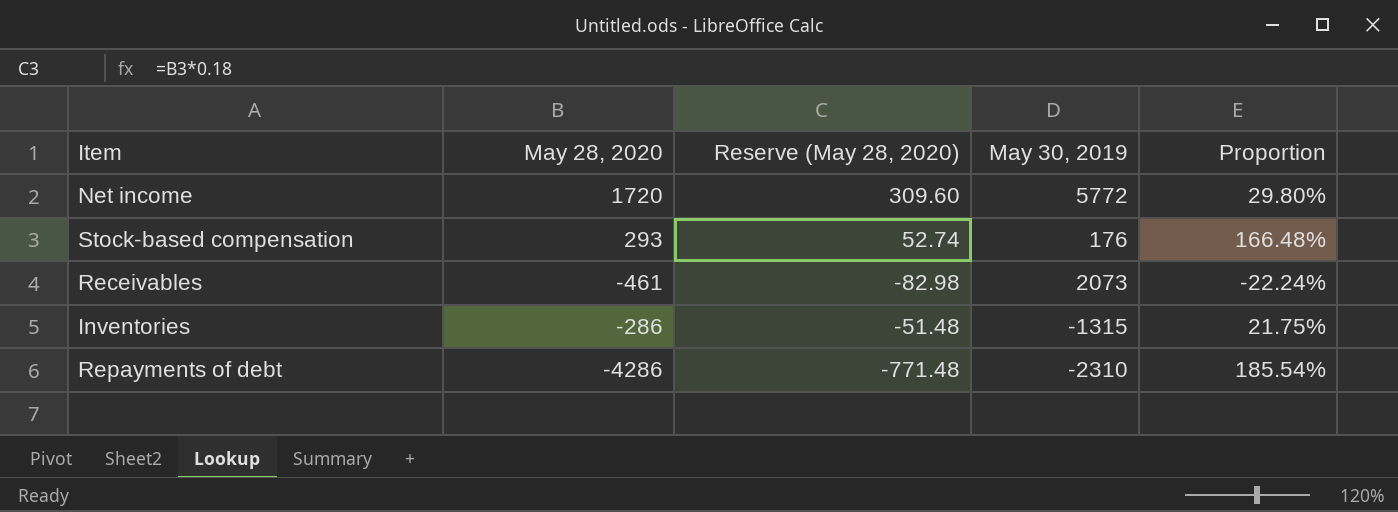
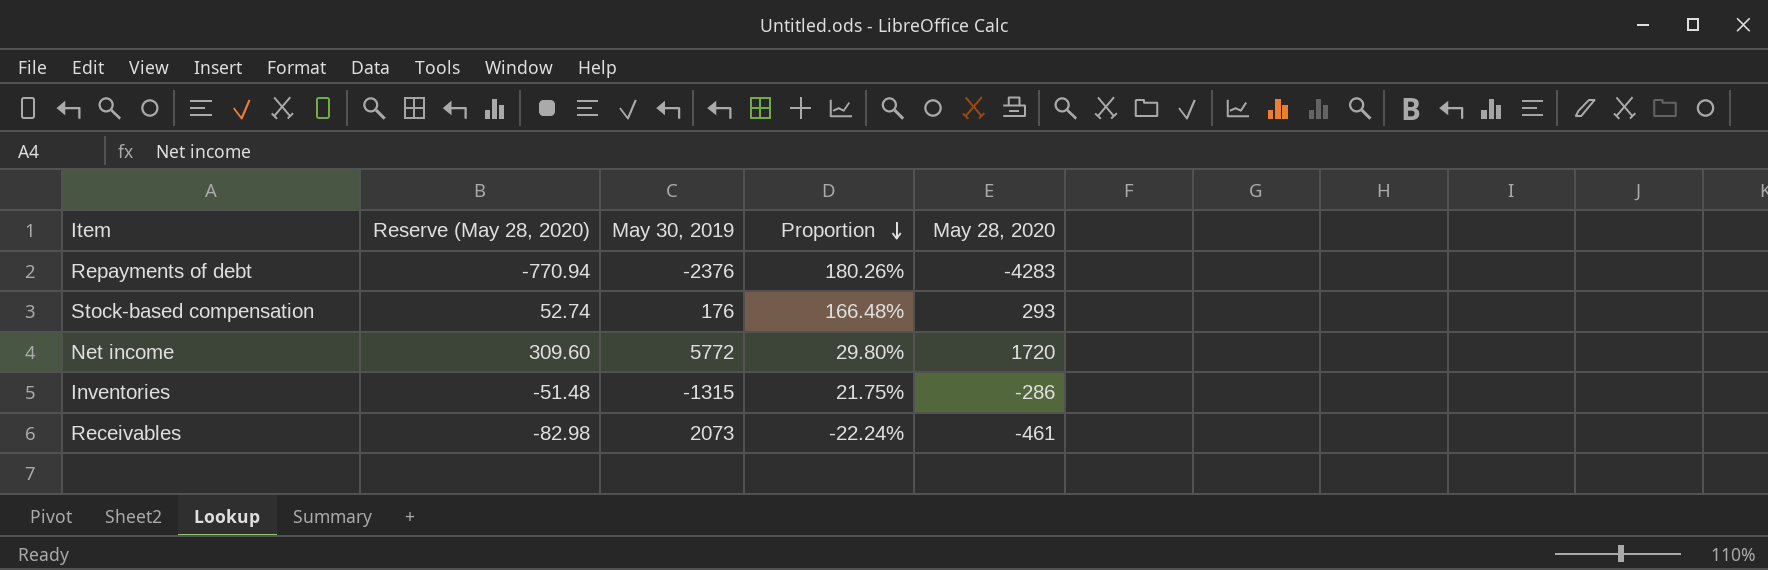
row order: none -> Proportion descending
column May 28, 2020 | position: 2 -> 5
Repayments of debt | Reserve (May 28, 2020): -771.48 -> -770.94
Repayments of debt | May 30, 2019: -2310 -> -2376
Repayments of debt | Proportion: 185.54% -> 180.26%
Repayments of debt | May 28, 2020: -4286 -> -4283

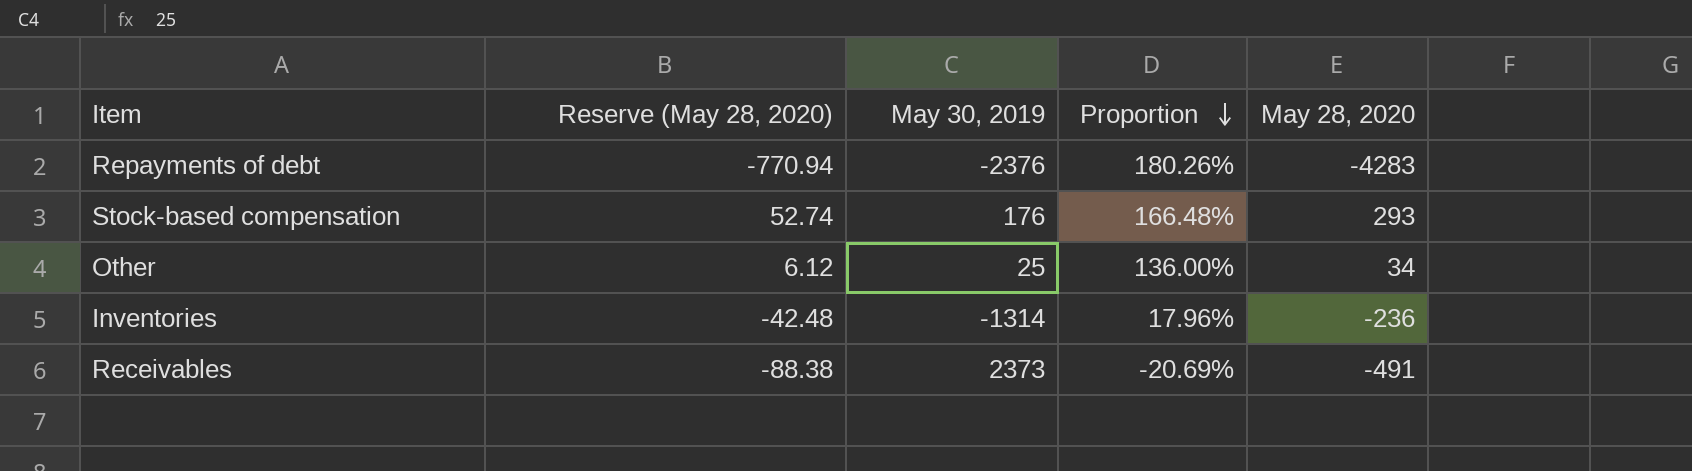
row Net income: 309.60 | 5772 | 29.80% | 1720 -> none
row Other: none -> 6.12 | 25 | 136.00% | 34
Inventories | Reserve (May 28, 2020): -51.48 -> -42.48
Inventories | May 30, 2019: -1315 -> -1314
Inventories | Proportion: 21.75% -> 17.96%
Inventories | May 28, 2020: -286 -> -236
Receivables | Reserve (May 28, 2020): -82.98 -> -88.38
Receivables | May 30, 2019: 2073 -> 2373
Receivables | Proportion: -22.24% -> -20.69%
Receivables | May 28, 2020: -461 -> -491

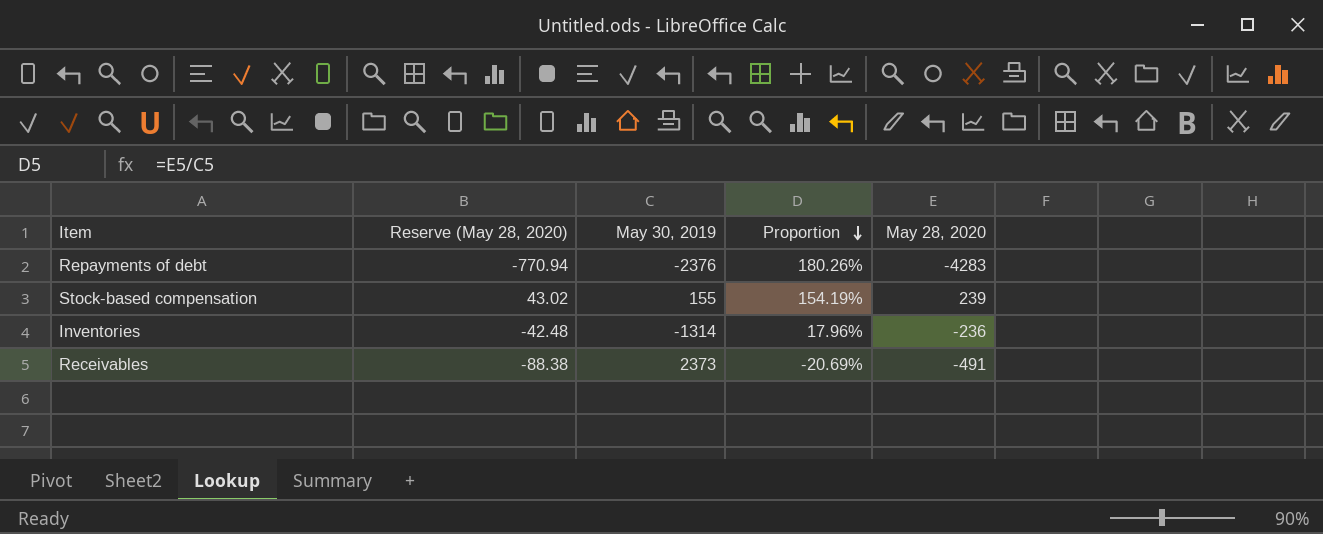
row Other: 6.12 | 25 | 136.00% | 34 -> none
Stock-based compensation | Reserve (May 28, 2020): 52.74 -> 43.02
Stock-based compensation | May 30, 2019: 176 -> 155
Stock-based compensation | Proportion: 166.48% -> 154.19%
Stock-based compensation | May 28, 2020: 293 -> 239

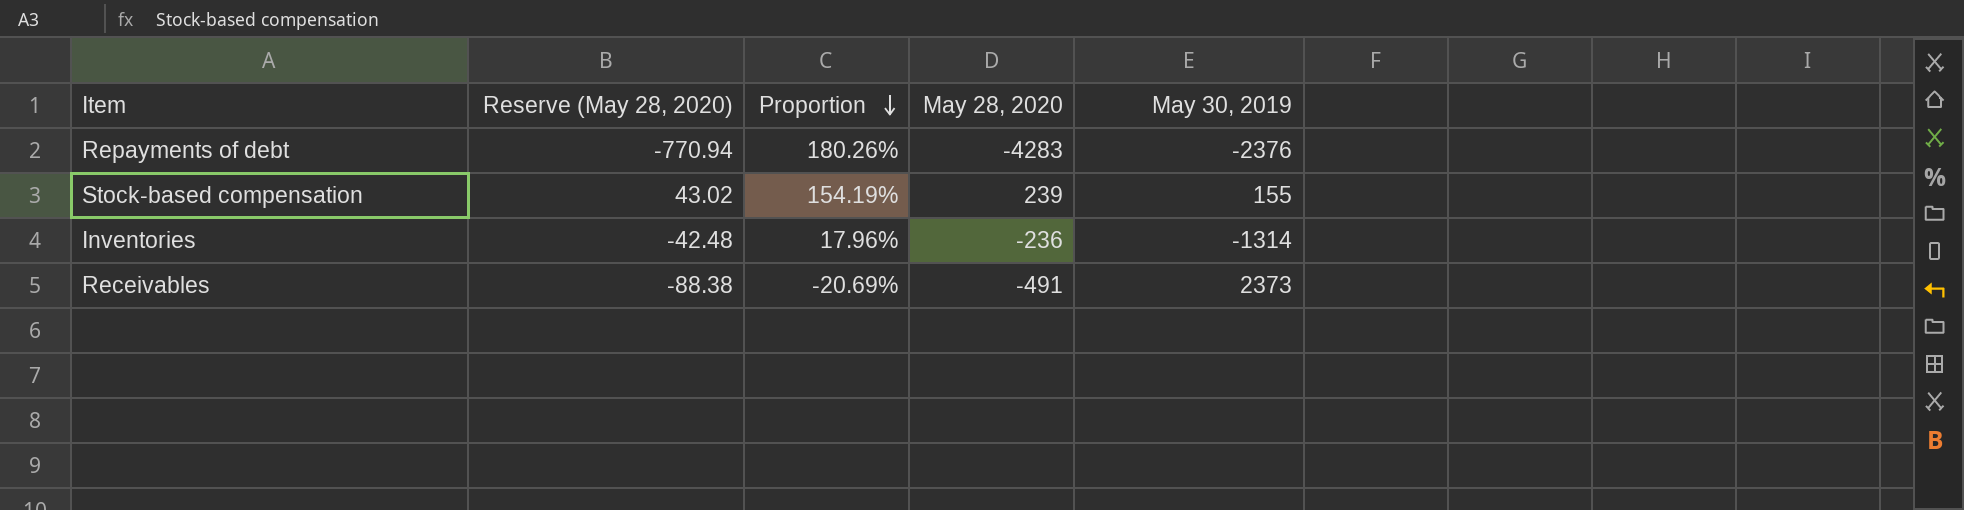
column May 30, 2019 | position: 3 -> 5

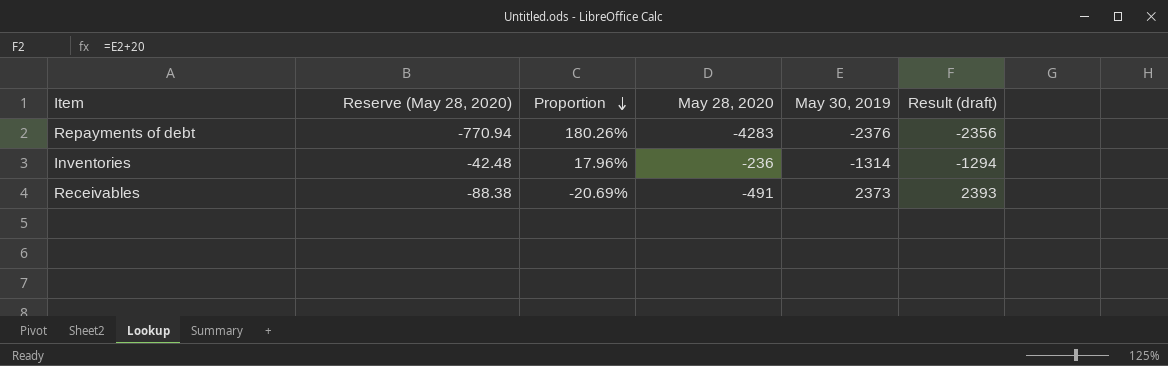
column Result (draft) | formula: none -> [May 30, 2019] + 20
row Stock-based compensation: 43.02 | 154.19% | 239 | 155 -> none

